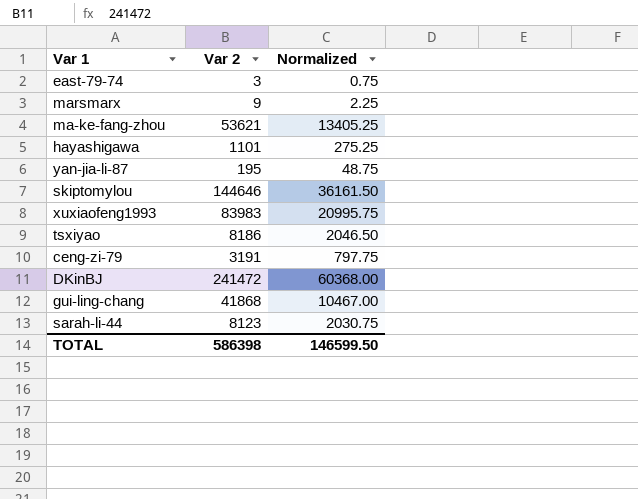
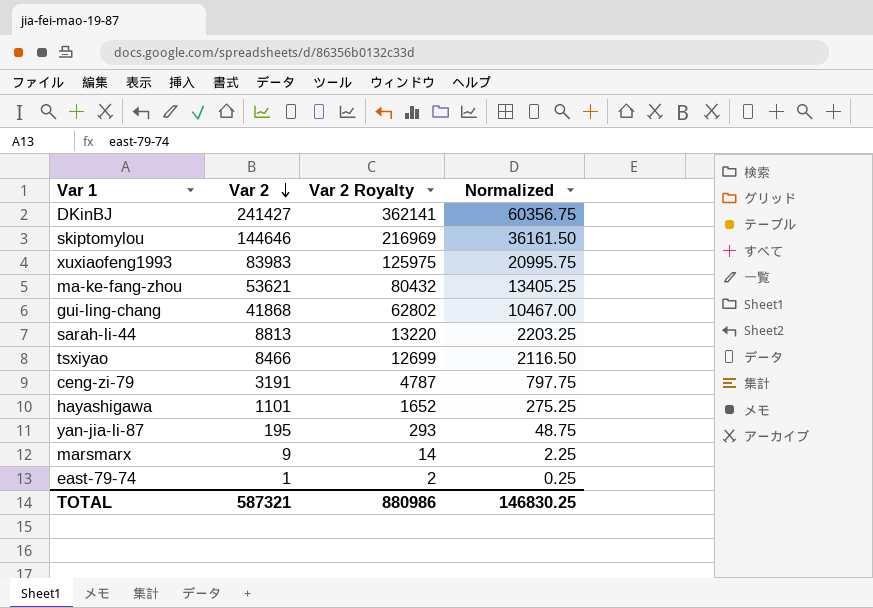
row order: none -> Var 2 descending
column Var 2 Royalty | formula: none -> [Var 2] * 1.5
DKinBJ | Var 2: 241472 -> 241427
DKinBJ | Normalized: 60368.00 -> 60356.75
sarah-li-44 | Var 2: 8123 -> 8813
sarah-li-44 | Normalized: 2030.75 -> 2203.25
tsxiyao | Var 2: 8186 -> 8466
tsxiyao | Normalized: 2046.50 -> 2116.50
east-79-74 | Var 2: 3 -> 1
east-79-74 | Normalized: 0.75 -> 0.25
TOTAL | Var 2: 586398 -> 587321
TOTAL | Normalized: 146599.50 -> 146830.25

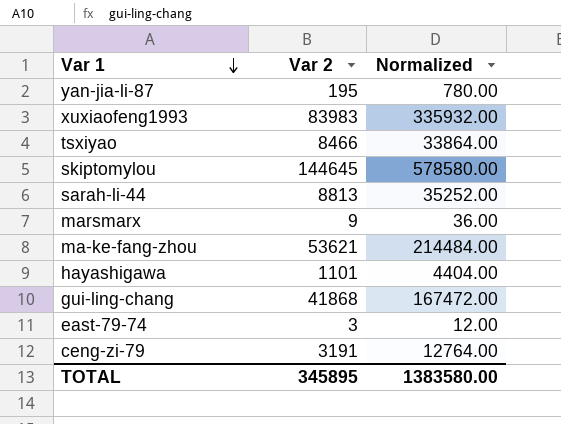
row order: Var 2 descending -> Var 1 descending
column Var 2 Royalty | formula: [Var 2] * 1.5 -> none
column Normalized | formula: [Var 2] * 0.25 -> [Var 2] * 4
row DKinBJ: 241427 | 362141 | 60356.75 -> none
skiptomylou | Var 2: 144646 -> 144645
east-79-74 | Var 2: 1 -> 3
TOTAL | Var 2: 587321 -> 345895
TOTAL | Normalized: 146830.25 -> 1383580.00

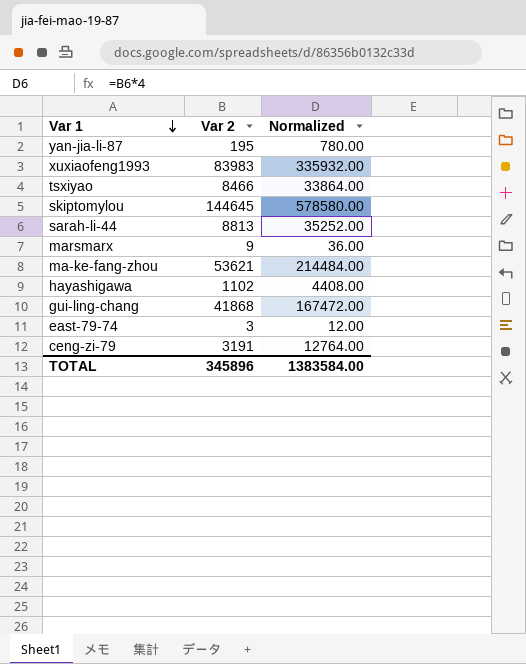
hayashigawa | Var 2: 1101 -> 1102
hayashigawa | Normalized: 4404.00 -> 4408.00
TOTAL | Var 2: 345895 -> 345896
TOTAL | Normalized: 1383580.00 -> 1383584.00

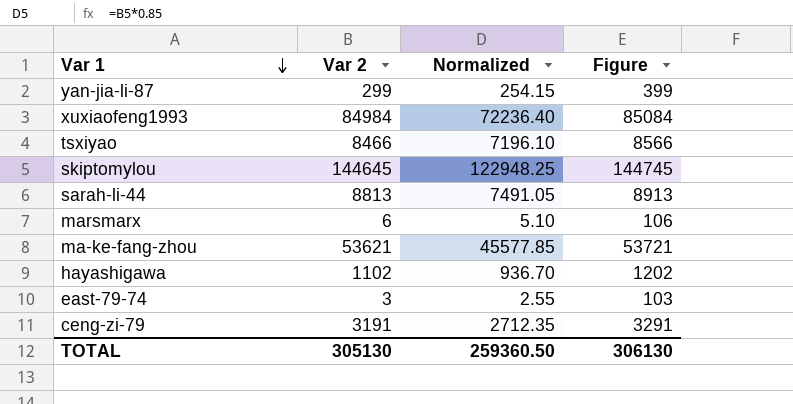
column Normalized | formula: [Var 2] * 4 -> [Var 2] * 0.85
column Figure | formula: none -> [Var 2] + 100
row gui-ling-chang: 41868 | 167472.00 -> none
yan-jia-li-87 | Var 2: 195 -> 299
xuxiaofeng1993 | Var 2: 83983 -> 84984
marsmarx | Var 2: 9 -> 6
TOTAL | Var 2: 345896 -> 305130
TOTAL | Normalized: 1383584.00 -> 259360.50

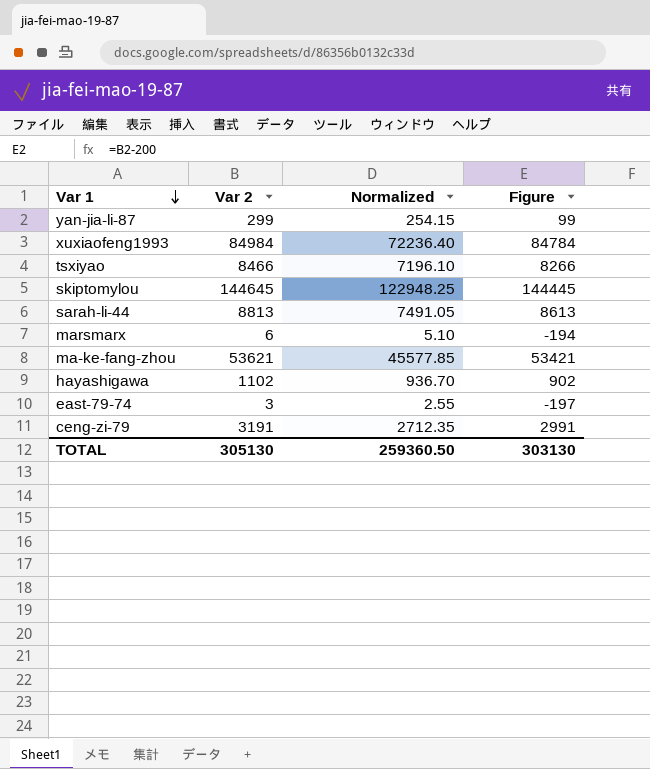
column Figure | formula: [Var 2] + 100 -> [Var 2] - 200
TOTAL | Figure: 306130 -> 303130

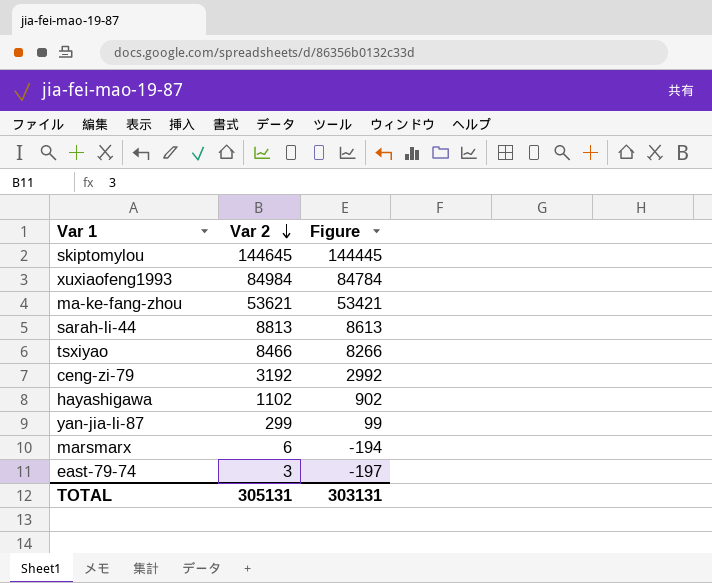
row order: Var 1 descending -> Var 2 descending
column Normalized | formula: [Var 2] * 0.85 -> none
ceng-zi-79 | Var 2: 3191 -> 3192
ceng-zi-79 | Figure: 2991 -> 2992
TOTAL | Var 2: 305130 -> 305131
TOTAL | Figure: 303130 -> 303131

